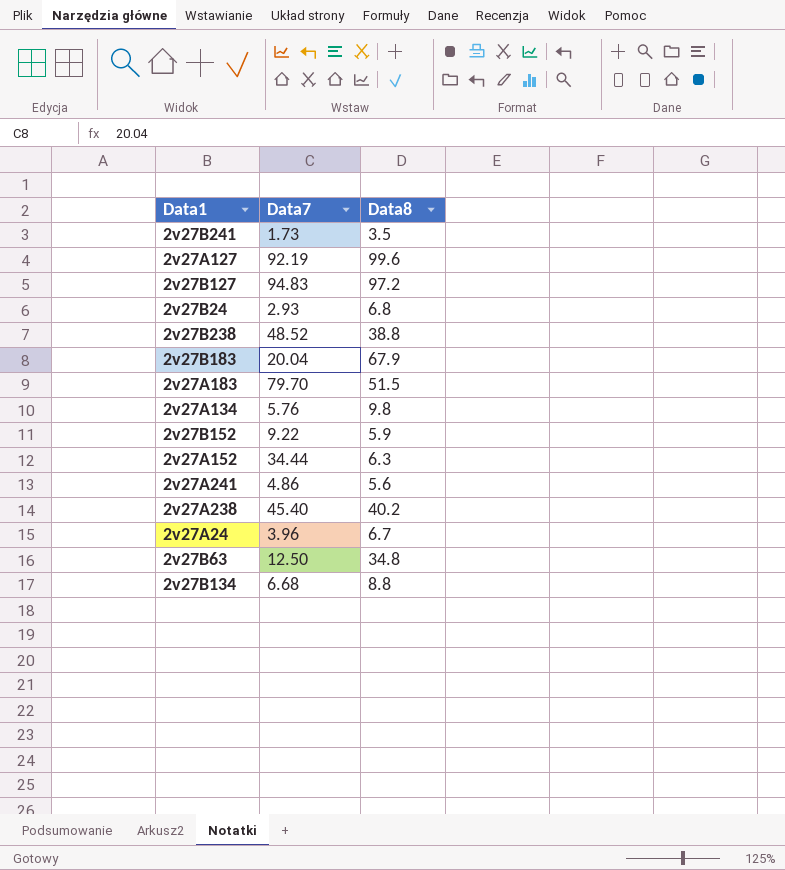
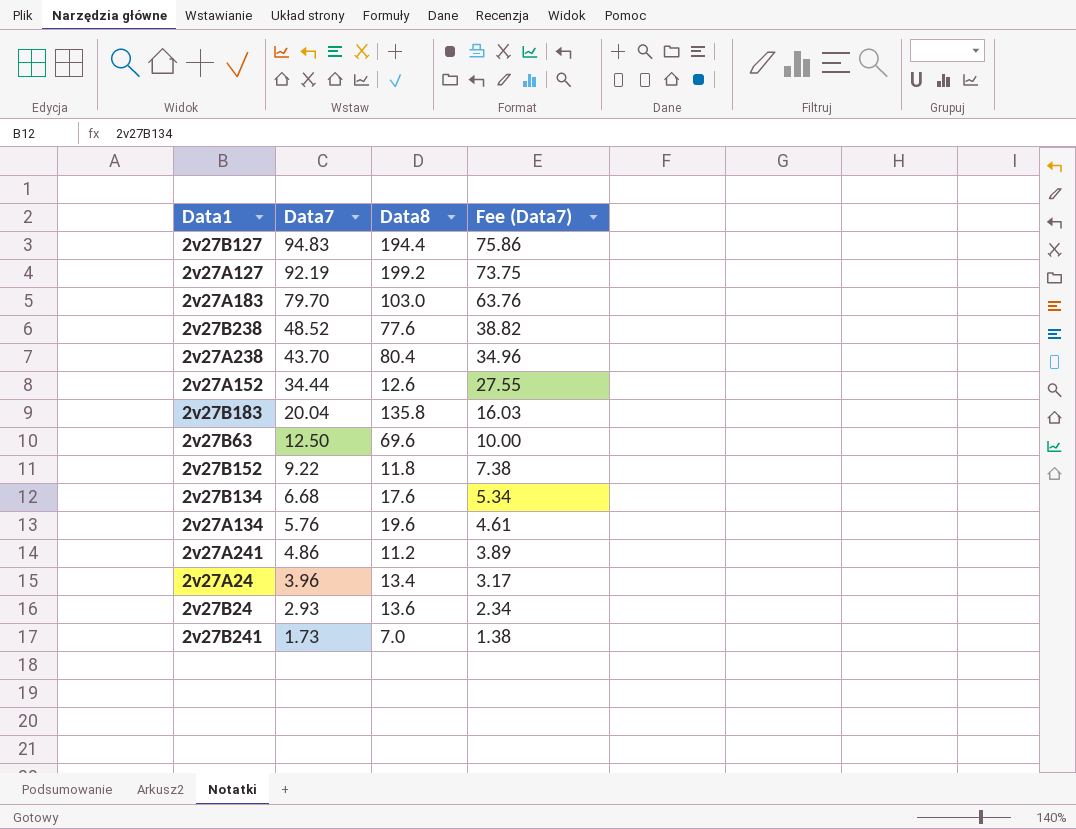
row order: none -> Data7 descending
column Fee (Data7) | formula: none -> [Data7] * 0.8
2v27B127 | Data8: 97.2 -> 194.4
2v27A127 | Data8: 99.6 -> 199.2
2v27A183 | Data8: 51.5 -> 103.0
2v27B238 | Data8: 38.8 -> 77.6
2v27A238 | Data7: 45.40 -> 43.70
2v27A238 | Data8: 40.2 -> 80.4
2v27A152 | Data8: 6.3 -> 12.6
2v27B183 | Data8: 67.9 -> 135.8
2v27B63 | Data8: 34.8 -> 69.6
2v27B152 | Data8: 5.9 -> 11.8
2v27B134 | Data8: 8.8 -> 17.6
2v27A134 | Data8: 9.8 -> 19.6
2v27A241 | Data8: 5.6 -> 11.2
2v27A24 | Data8: 6.7 -> 13.4
2v27B24 | Data8: 6.8 -> 13.6
2v27B241 | Data8: 3.5 -> 7.0

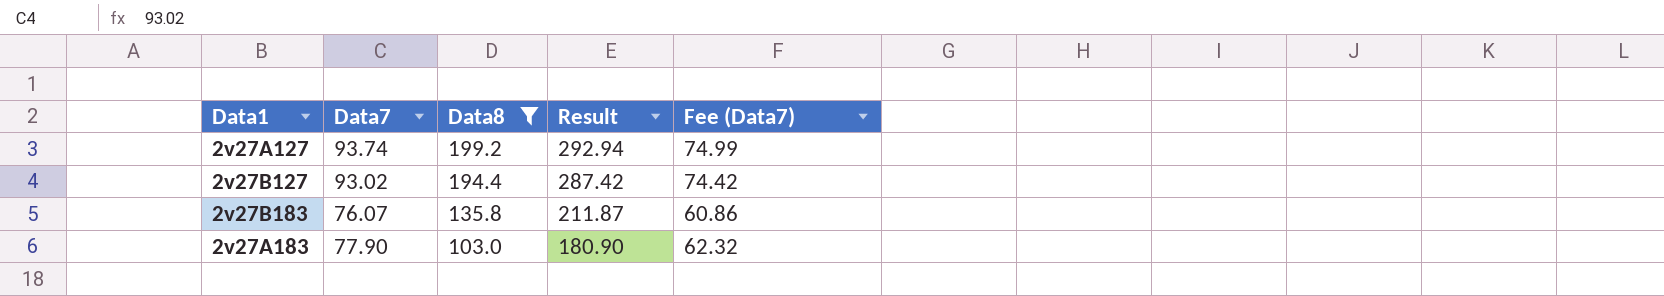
filter: none -> Data8 >= 103.0
row order: Data7 descending -> Data8 descending
column Result | formula: none -> [Data7] + [Data8]
2v27A127 | Data7: 92.19 -> 93.74
2v27A127 | Fee (Data7): 73.75 -> 74.99
2v27B127 | Data7: 94.83 -> 93.02
2v27B127 | Fee (Data7): 75.86 -> 74.42
2v27B183 | Data7: 20.04 -> 76.07
2v27B183 | Fee (Data7): 16.03 -> 60.86
2v27A183 | Data7: 79.70 -> 77.90
2v27A183 | Fee (Data7): 63.76 -> 62.32

